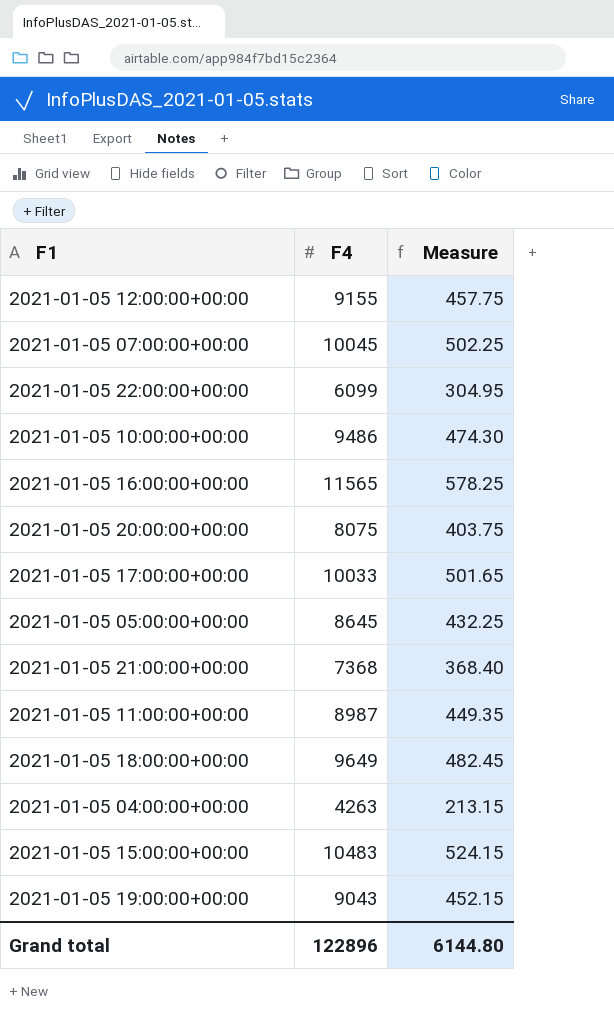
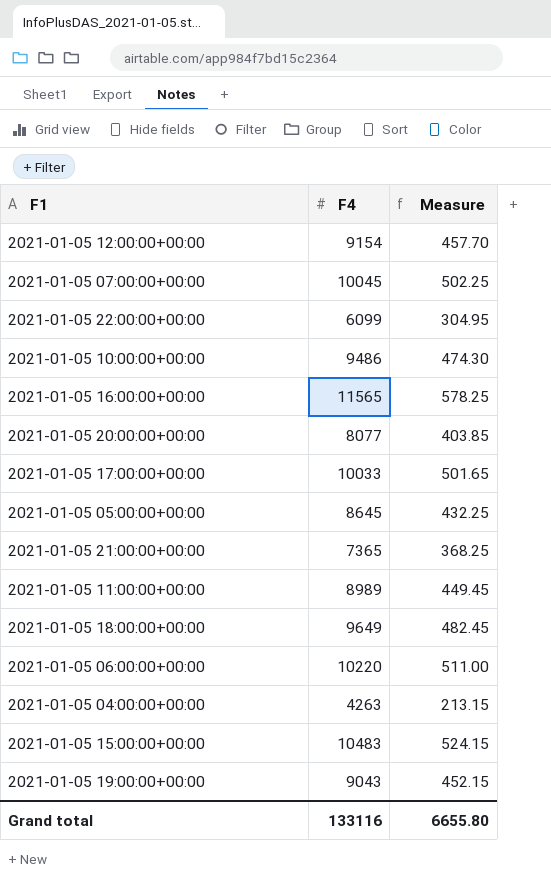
2021-01-05 12:00:00+00:00 | F4: 9155 -> 9154
2021-01-05 12:00:00+00:00 | Measure: 457.75 -> 457.70
2021-01-05 20:00:00+00:00 | F4: 8075 -> 8077
2021-01-05 20:00:00+00:00 | Measure: 403.75 -> 403.85
2021-01-05 21:00:00+00:00 | F4: 7368 -> 7365
2021-01-05 21:00:00+00:00 | Measure: 368.40 -> 368.25
2021-01-05 11:00:00+00:00 | F4: 8987 -> 8989
2021-01-05 11:00:00+00:00 | Measure: 449.35 -> 449.45
row 2021-01-05 06:00:00+00:00: none -> 10220 | 511.00
Grand total | F4: 122896 -> 133116
Grand total | Measure: 6144.80 -> 6655.80

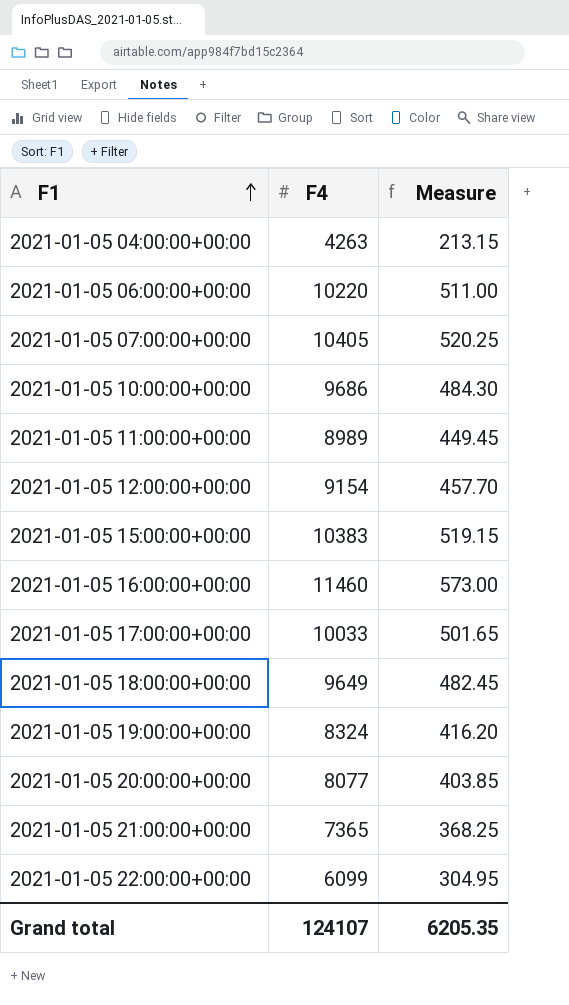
row order: none -> F1 ascending
row 2021-01-05 05:00:00+00:00: 8645 | 432.25 -> none
2021-01-05 07:00:00+00:00 | F4: 10045 -> 10405
2021-01-05 07:00:00+00:00 | Measure: 502.25 -> 520.25
2021-01-05 10:00:00+00:00 | F4: 9486 -> 9686
2021-01-05 10:00:00+00:00 | Measure: 474.30 -> 484.30
2021-01-05 15:00:00+00:00 | F4: 10483 -> 10383
2021-01-05 15:00:00+00:00 | Measure: 524.15 -> 519.15
2021-01-05 16:00:00+00:00 | F4: 11565 -> 11460
2021-01-05 16:00:00+00:00 | Measure: 578.25 -> 573.00
2021-01-05 19:00:00+00:00 | F4: 9043 -> 8324
2021-01-05 19:00:00+00:00 | Measure: 452.15 -> 416.20
Grand total | F4: 133116 -> 124107
Grand total | Measure: 6655.80 -> 6205.35

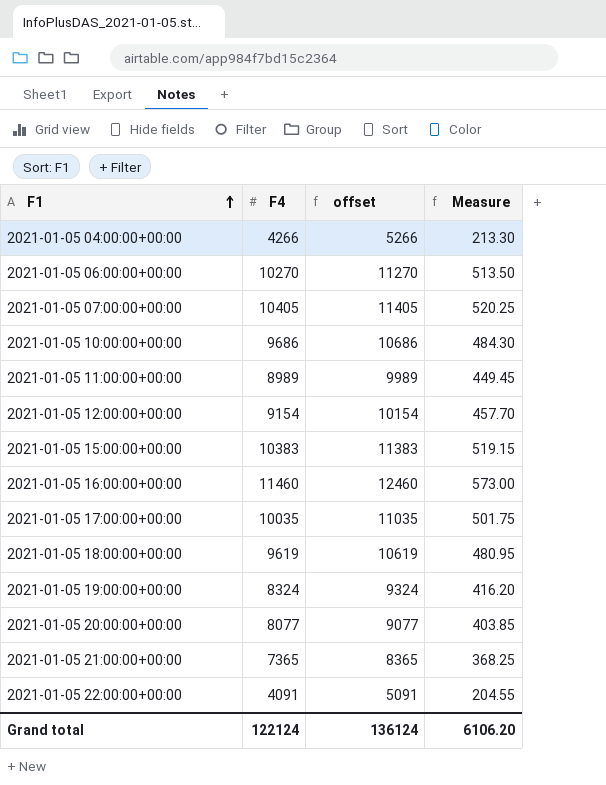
column offset | formula: none -> [F4] + 1000
2021-01-05 04:00:00+00:00 | F4: 4263 -> 4266
2021-01-05 04:00:00+00:00 | Measure: 213.15 -> 213.30
2021-01-05 06:00:00+00:00 | F4: 10220 -> 10270
2021-01-05 06:00:00+00:00 | Measure: 511.00 -> 513.50
2021-01-05 17:00:00+00:00 | F4: 10033 -> 10035
2021-01-05 17:00:00+00:00 | Measure: 501.65 -> 501.75
2021-01-05 18:00:00+00:00 | F4: 9649 -> 9619
2021-01-05 18:00:00+00:00 | Measure: 482.45 -> 480.95
2021-01-05 22:00:00+00:00 | F4: 6099 -> 4091
2021-01-05 22:00:00+00:00 | Measure: 304.95 -> 204.55
Grand total | F4: 124107 -> 122124
Grand total | Measure: 6205.35 -> 6106.20

